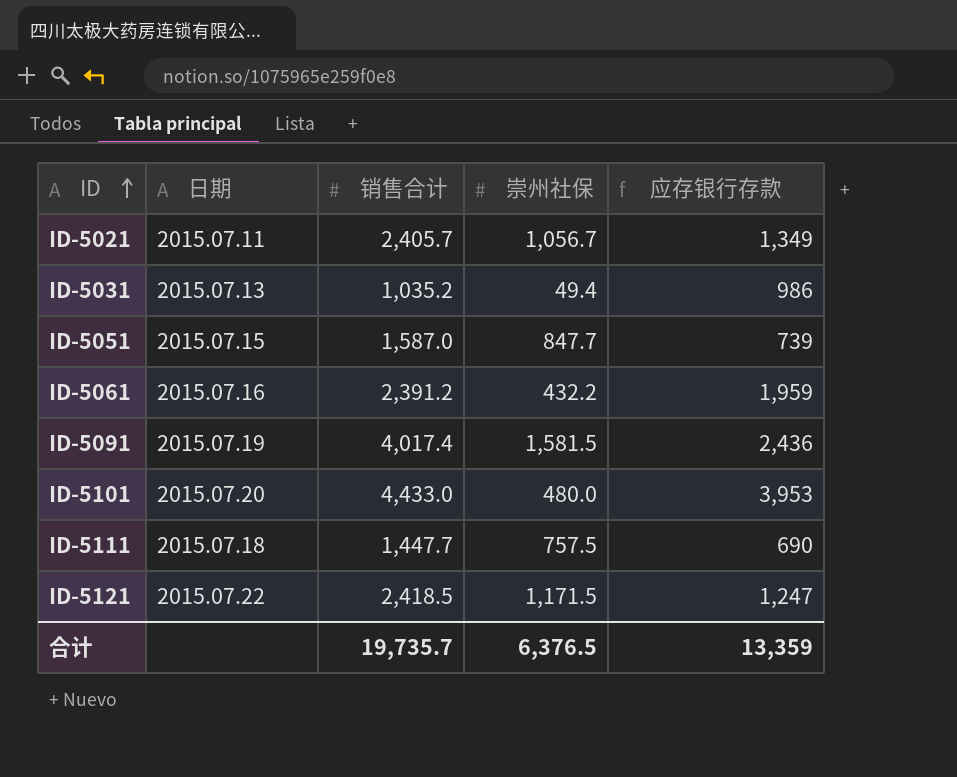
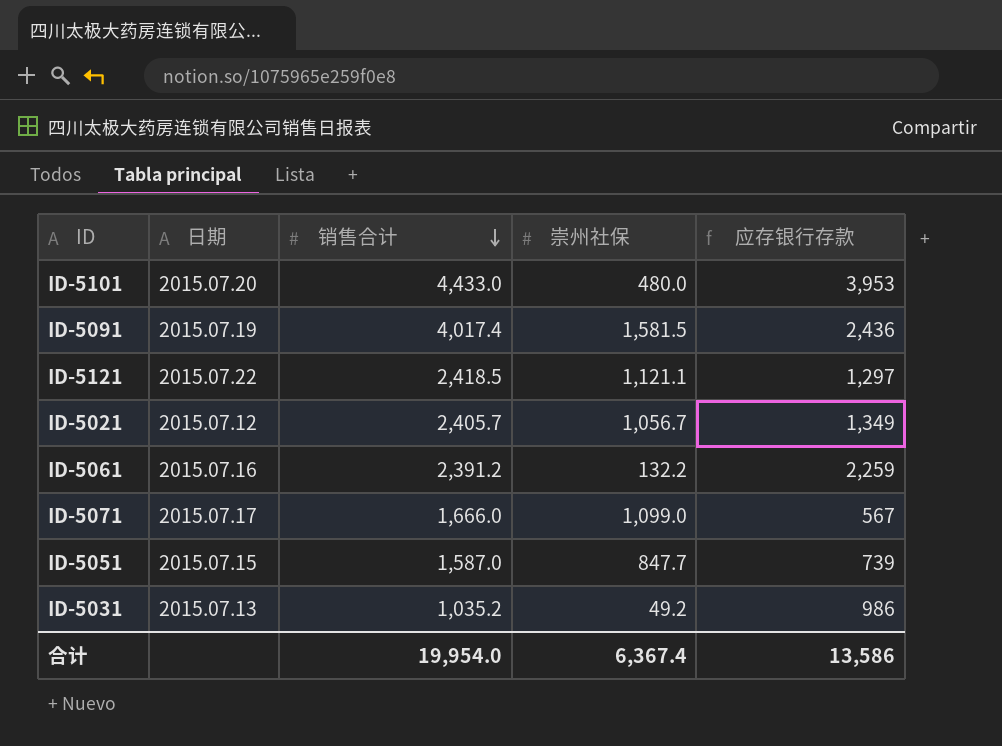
row order: ID ascending -> 销售合计 descending
row ID-5111: 2015.07.18 | 1,447.7 | 757.5 | 690 -> none
ID-5121 | 崇州社保: 1,171.5 -> 1,121.1
ID-5121 | 应存银行存款: 1,247 -> 1,297
ID-5021 | 日期: 2015.07.11 -> 2015.07.12
ID-5061 | 崇州社保: 432.2 -> 132.2
ID-5061 | 应存银行存款: 1,959 -> 2,259
row ID-5071: none -> 2015.07.17 | 1,666.0 | 1,099.0 | 567
ID-5031 | 崇州社保: 49.4 -> 49.2
合计 | 销售合计: 19,735.7 -> 19,954.0
合计 | 崇州社保: 6,376.5 -> 6,367.4
合计 | 应存银行存款: 13,359 -> 13,586

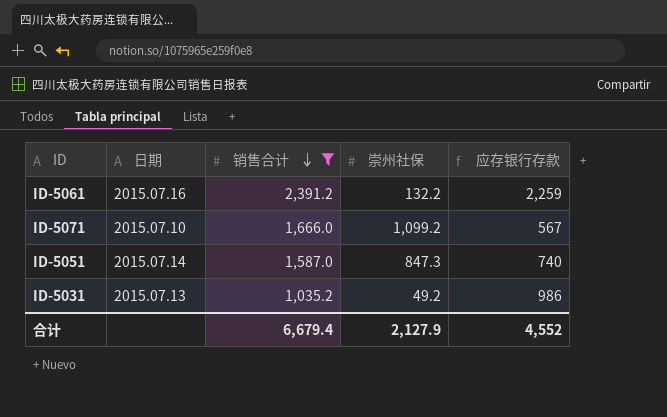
filter: none -> 销售合计 <= 2,391.2
ID-5071 | 日期: 2015.07.17 -> 2015.07.10
ID-5071 | 崇州社保: 1,099.0 -> 1,099.2
ID-5051 | 日期: 2015.07.15 -> 2015.07.14
ID-5051 | 崇州社保: 847.7 -> 847.3
ID-5051 | 应存银行存款: 739 -> 740
合计 | 销售合计: 19,954.0 -> 6,679.4
合计 | 崇州社保: 6,367.4 -> 2,127.9
合计 | 应存银行存款: 13,586 -> 4,552

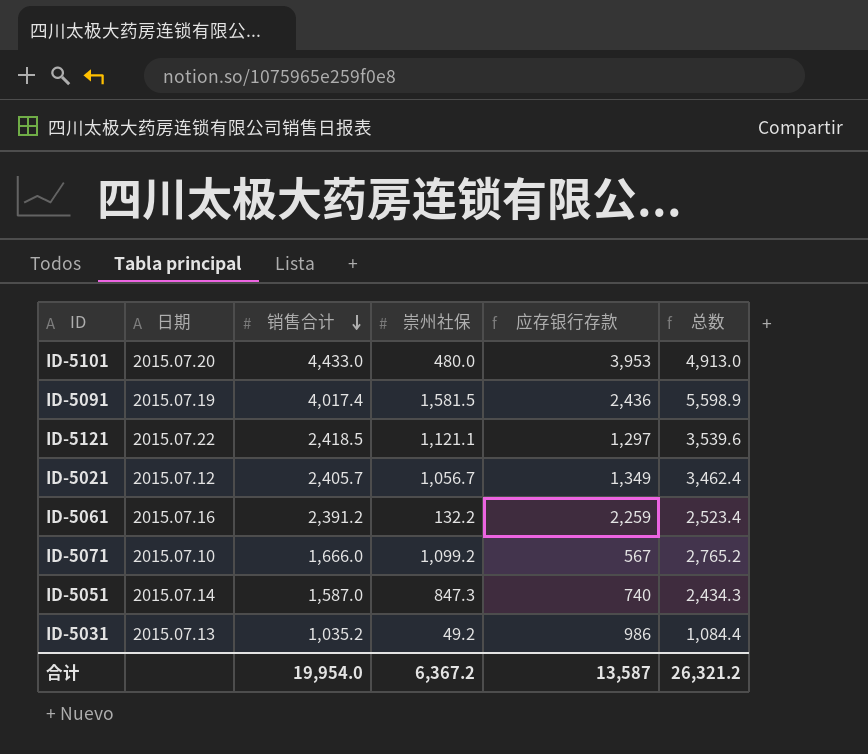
filter: 销售合计 <= 2,391.2 -> none
column 总数 | formula: none -> [销售合计] + [崇州社保]
合计 | 销售合计: 6,679.4 -> 19,954.0
合计 | 崇州社保: 2,127.9 -> 6,367.2
合计 | 应存银行存款: 4,552 -> 13,587

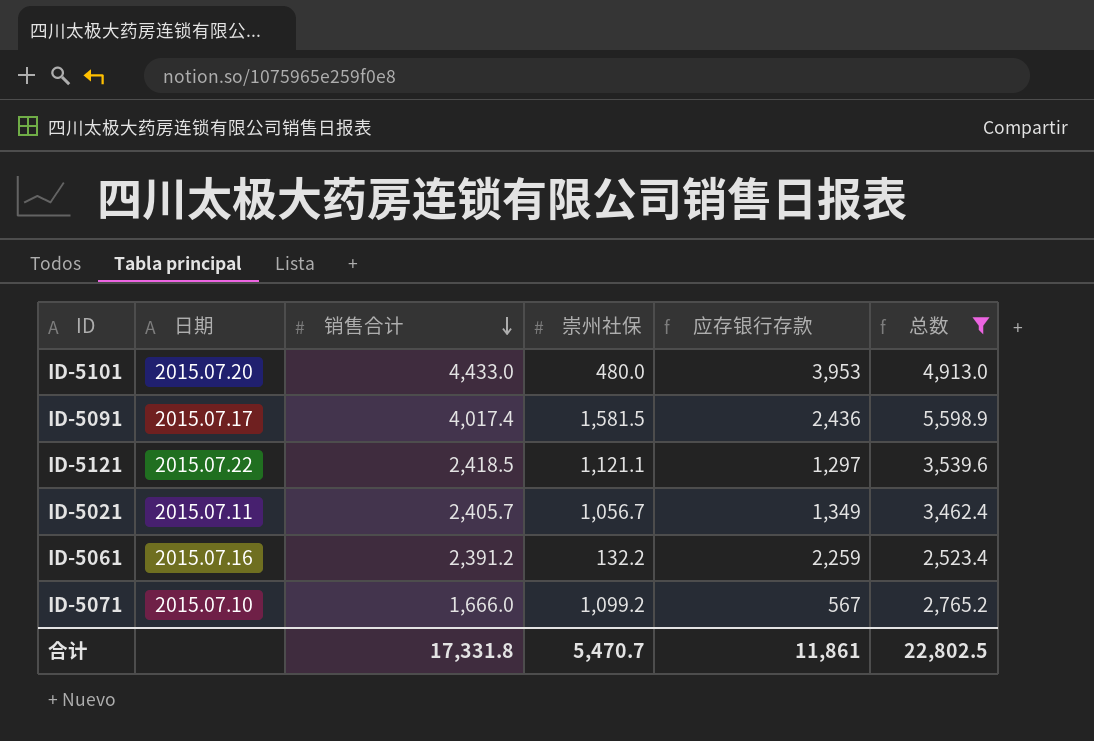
filter: none -> 总数 >= 2,523.4
ID-5091 | 日期: 2015.07.19 -> 2015.07.17
ID-5021 | 日期: 2015.07.12 -> 2015.07.11
合计 | 销售合计: 19,954.0 -> 17,331.8
合计 | 崇州社保: 6,367.2 -> 5,470.7
合计 | 应存银行存款: 13,587 -> 11,861
合计 | 总数: 26,321.2 -> 22,802.5

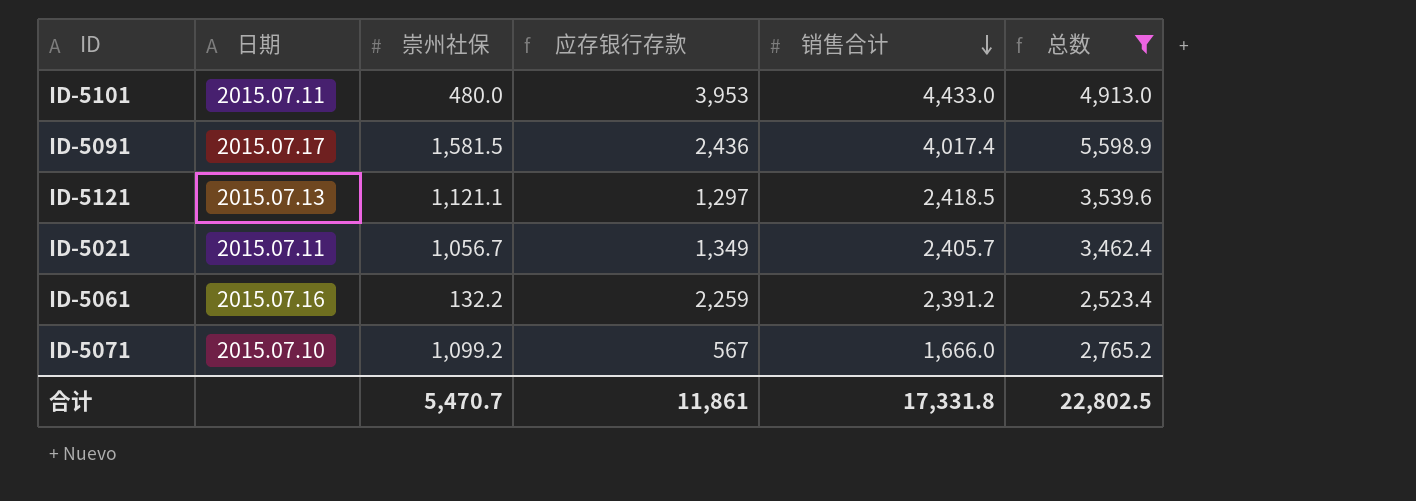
column 销售合计 | position: 3 -> 5
ID-5101 | 日期: 2015.07.20 -> 2015.07.11
ID-5121 | 日期: 2015.07.22 -> 2015.07.13

